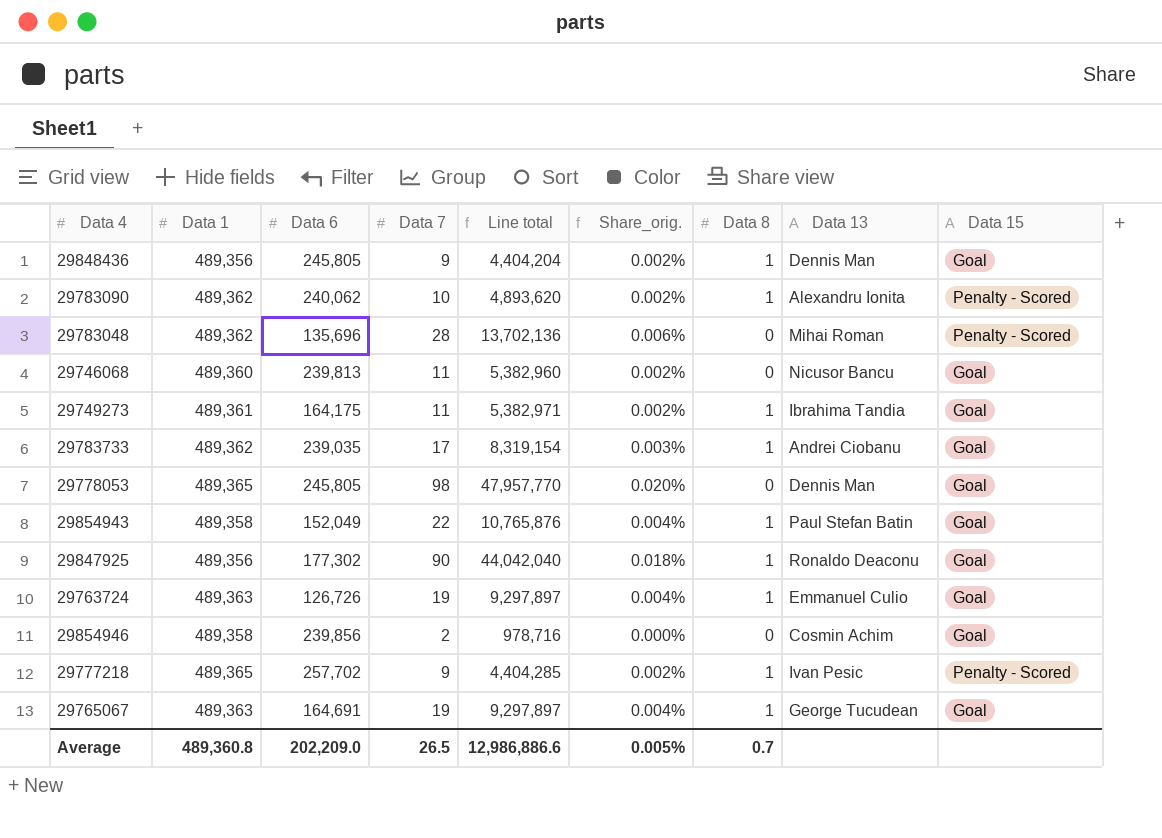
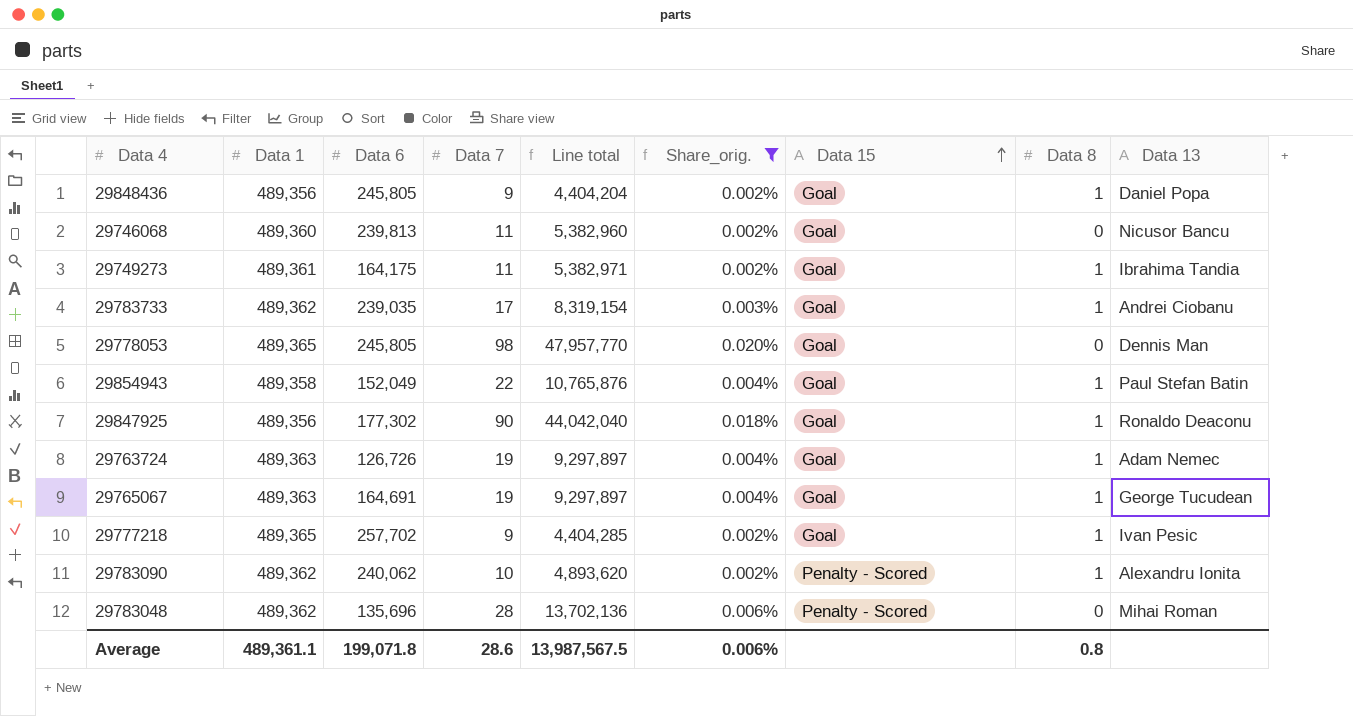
filter: none -> Share_orig. != 0.000%
row order: none -> Data 15 ascending
column Data 15 | position: 9 -> 7
29848436 | Data 13: Dennis Man -> Daniel Popa
29763724 | Data 13: Emmanuel Culio -> Adam Nemec
29777218 | Data 15: Penalty - Scored -> Goal
Average | Data 1: 489,360.8 -> 489,361.1
Average | Data 6: 202,209.0 -> 199,071.8
Average | Data 7: 26.5 -> 28.6
Average | Line total: 12,986,886.6 -> 13,987,567.5
Average | Share_orig.: 0.005% -> 0.006%
Average | Data 8: 0.7 -> 0.8

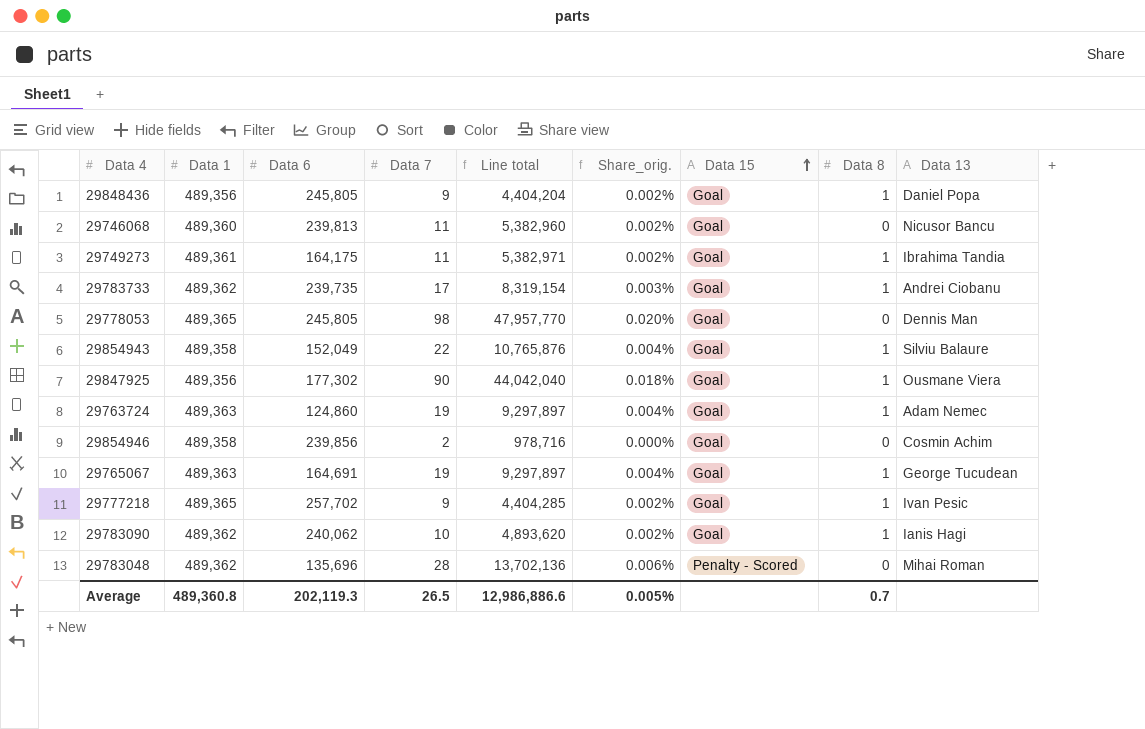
filter: Share_orig. != 0.000% -> none
29783733 | Data 6: 239,035 -> 239,735
29854943 | Data 13: Paul Stefan Batin -> Silviu Balaure
29847925 | Data 13: Ronaldo Deaconu -> Ousmane Viera
29763724 | Data 6: 126,726 -> 124,860
29783090 | Data 15: Penalty - Scored -> Goal
29783090 | Data 13: Alexandru Ionita -> Ianis Hagi
Average | Data 1: 489,361.1 -> 489,360.8
Average | Data 6: 199,071.8 -> 202,119.3
Average | Data 7: 28.6 -> 26.5
Average | Line total: 13,987,567.5 -> 12,986,886.6
Average | Share_orig.: 0.006% -> 0.005%
Average | Data 8: 0.8 -> 0.7

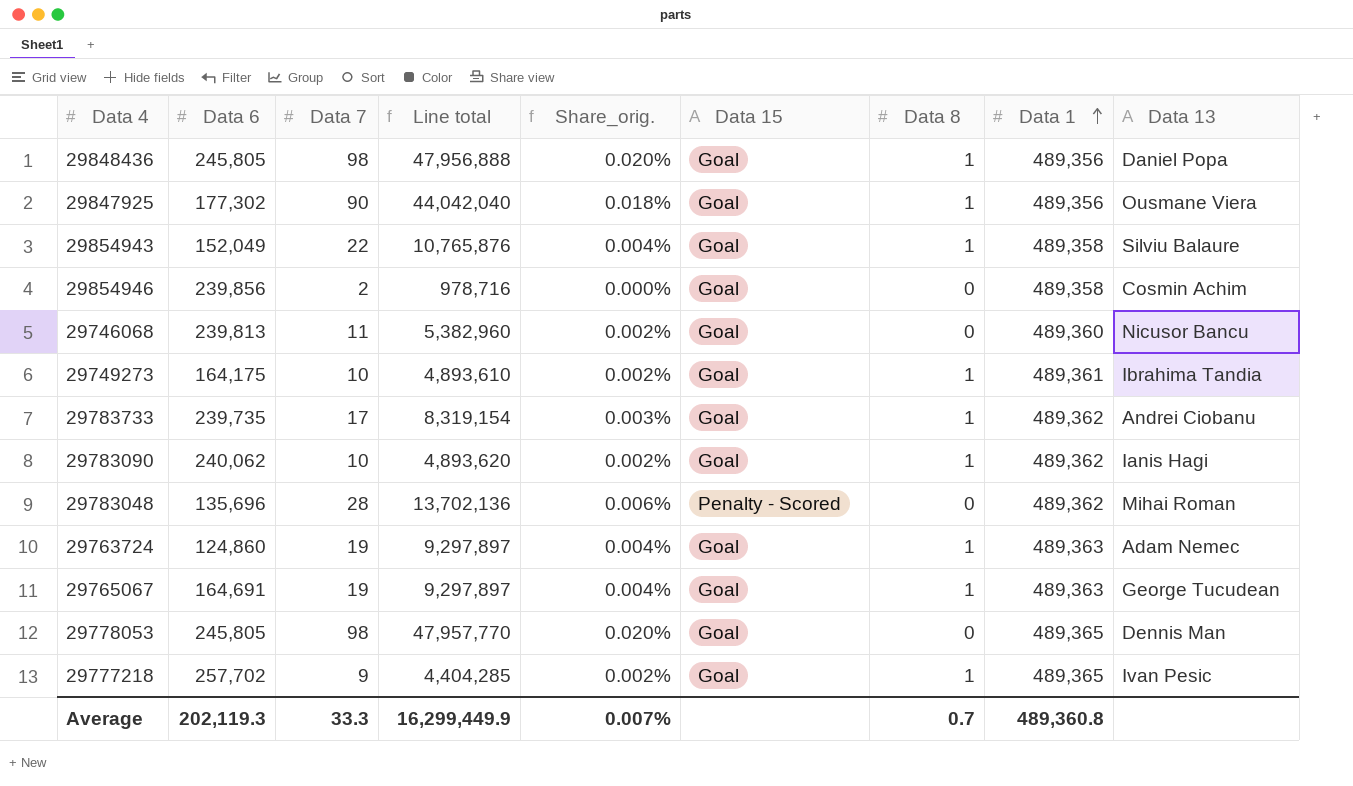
row order: Data 15 ascending -> Data 1 ascending
column Data 1 | position: 2 -> 8
29848436 | Data 7: 9 -> 98
29848436 | Line total: 4,404,204 -> 47,956,888
29848436 | Share_orig.: 0.002% -> 0.020%
29749273 | Data 7: 11 -> 10
29749273 | Line total: 5,382,971 -> 4,893,610
Average | Data 7: 26.5 -> 33.3
Average | Line total: 12,986,886.6 -> 16,299,449.9
Average | Share_orig.: 0.005% -> 0.007%

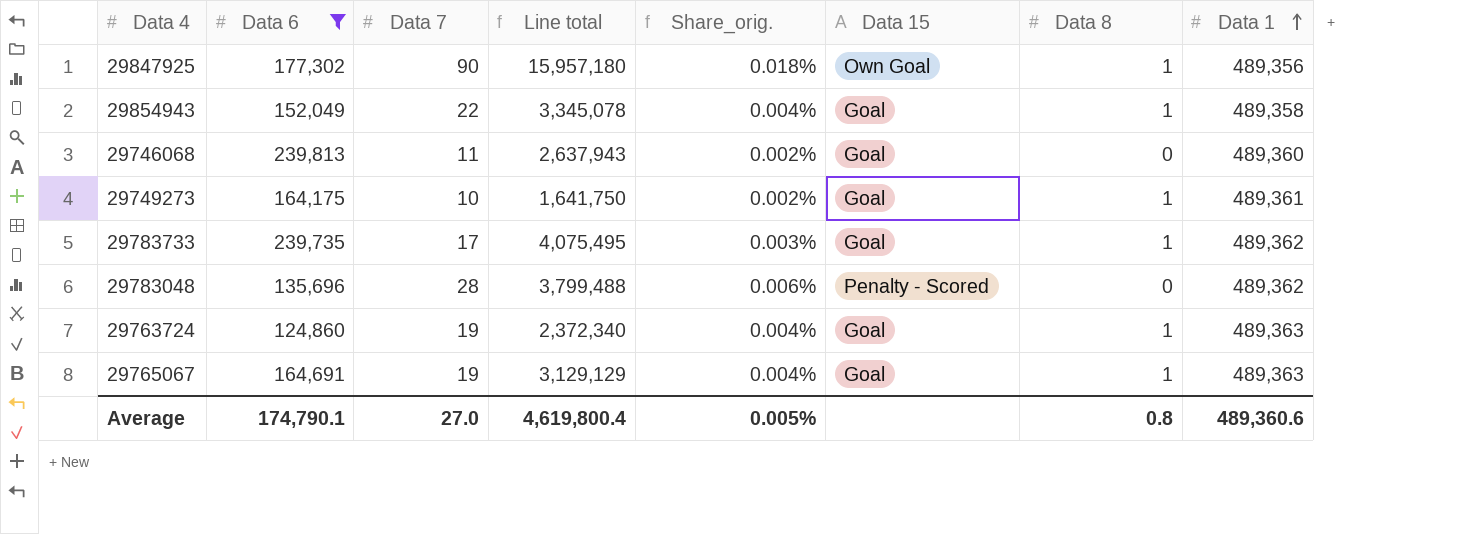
filter: none -> Data 6 <= 239,813
column Data 13 | position: 9 -> none
column Line total | formula: [Data 7] * [Data 1] -> [Data 6] * [Data 7]
29847925 | Data 15: Goal -> Own Goal
Average | Data 6: 202,119.3 -> 174,790.1
Average | Data 7: 33.3 -> 27.0
Average | Line total: 16,299,449.9 -> 4,619,800.4
Average | Share_orig.: 0.007% -> 0.005%
Average | Data 8: 0.7 -> 0.8
Average | Data 1: 489,360.8 -> 489,360.6

